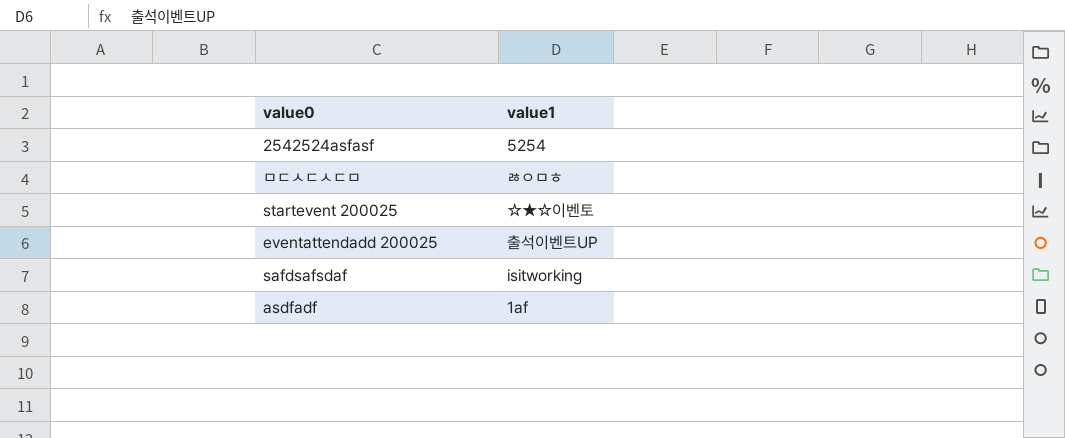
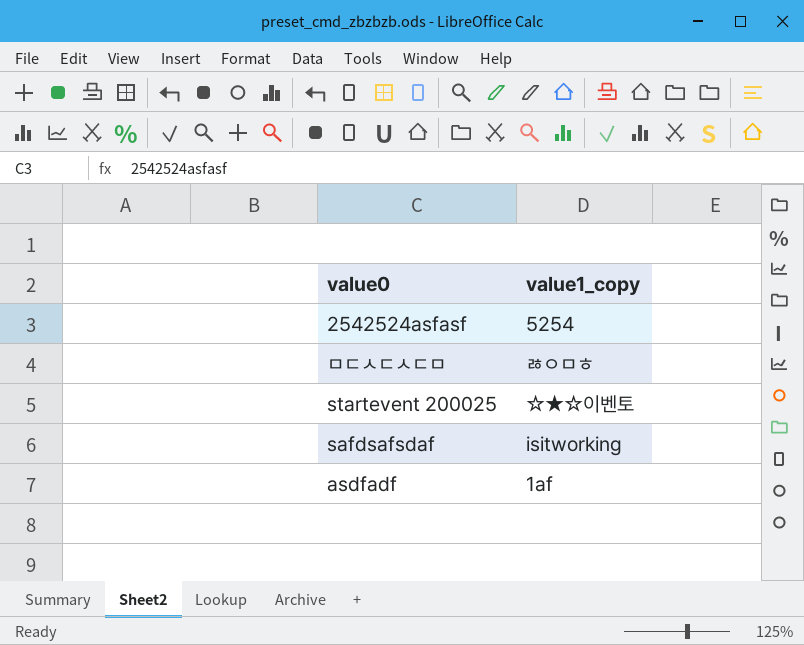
column name: value1 -> value1_copy
row eventattendadd 200025: 출석이벤트UP -> none

